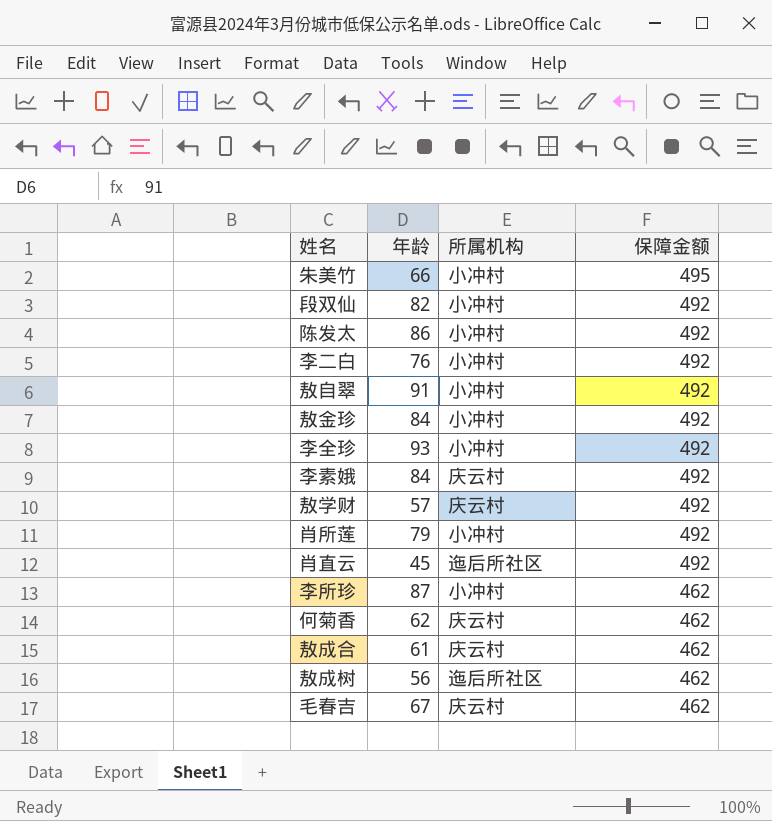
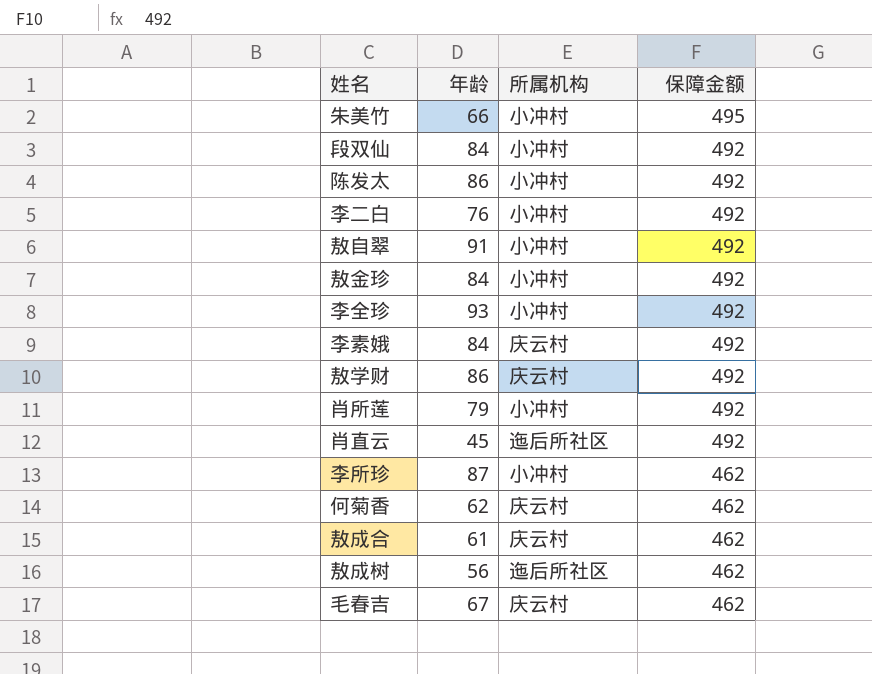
段双仙 | 年龄: 82 -> 84
敖学财 | 年龄: 57 -> 86

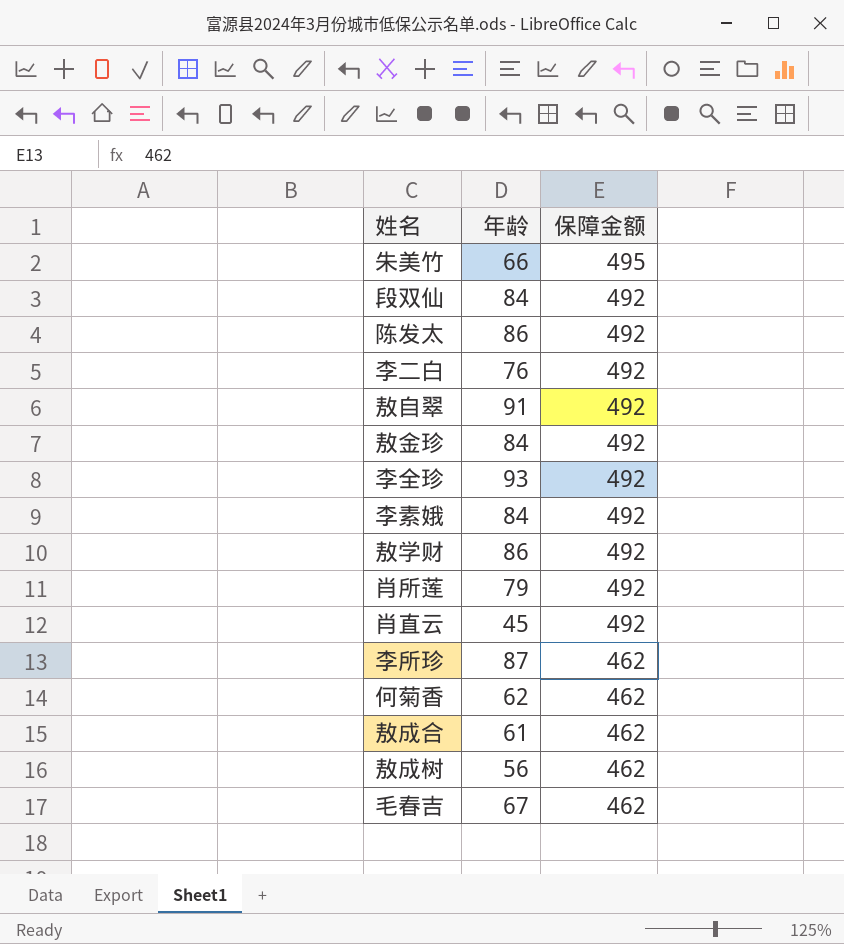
column 所属机构 | position: 3 -> none

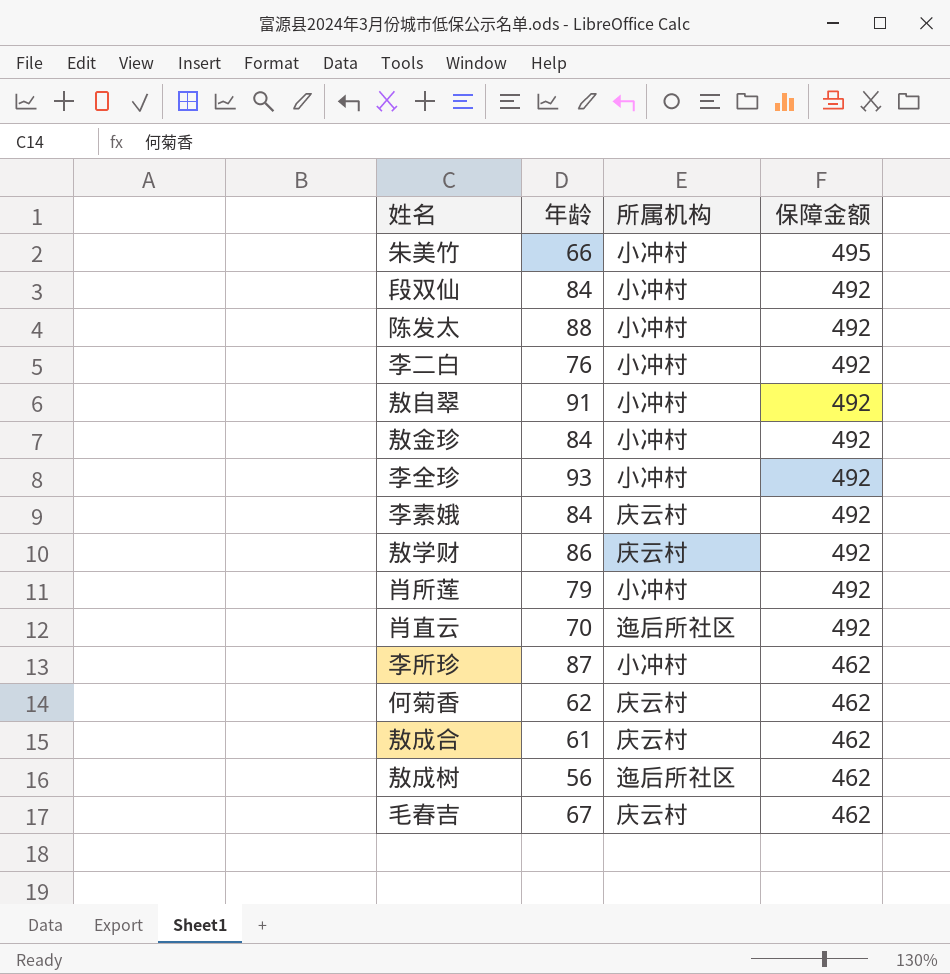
column 所属机构 | position: none -> 3
陈发太 | 年龄: 86 -> 88
肖直云 | 年龄: 45 -> 70

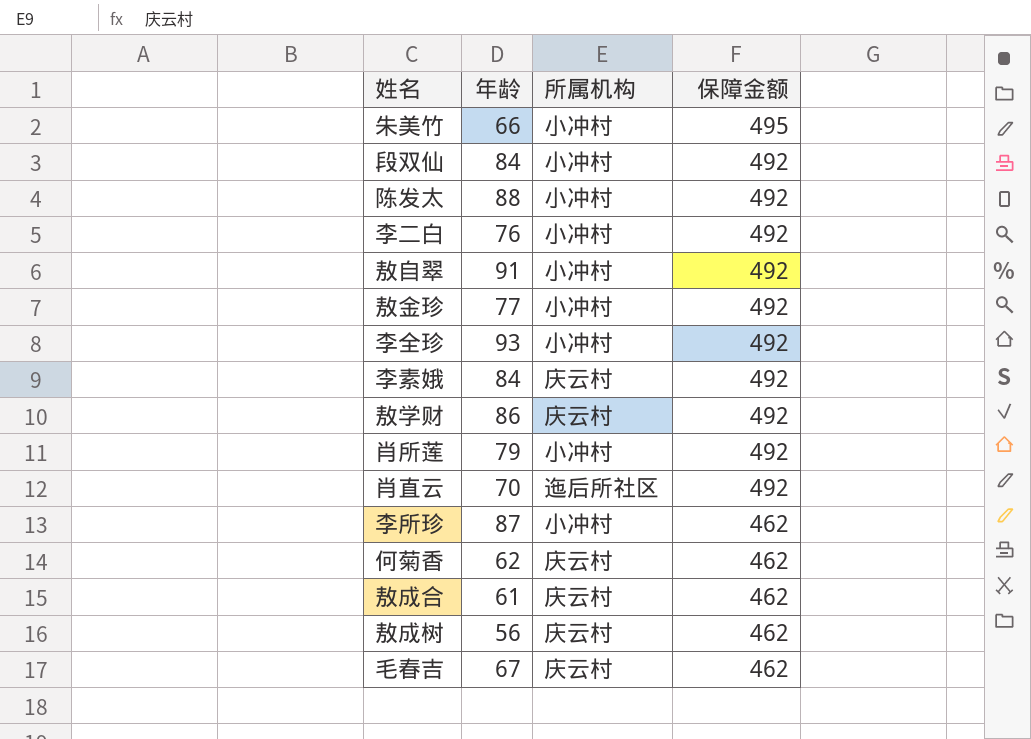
敖金珍 | 年龄: 84 -> 77
敖成树 | 所属机构: 迤后所社区 -> 庆云村

